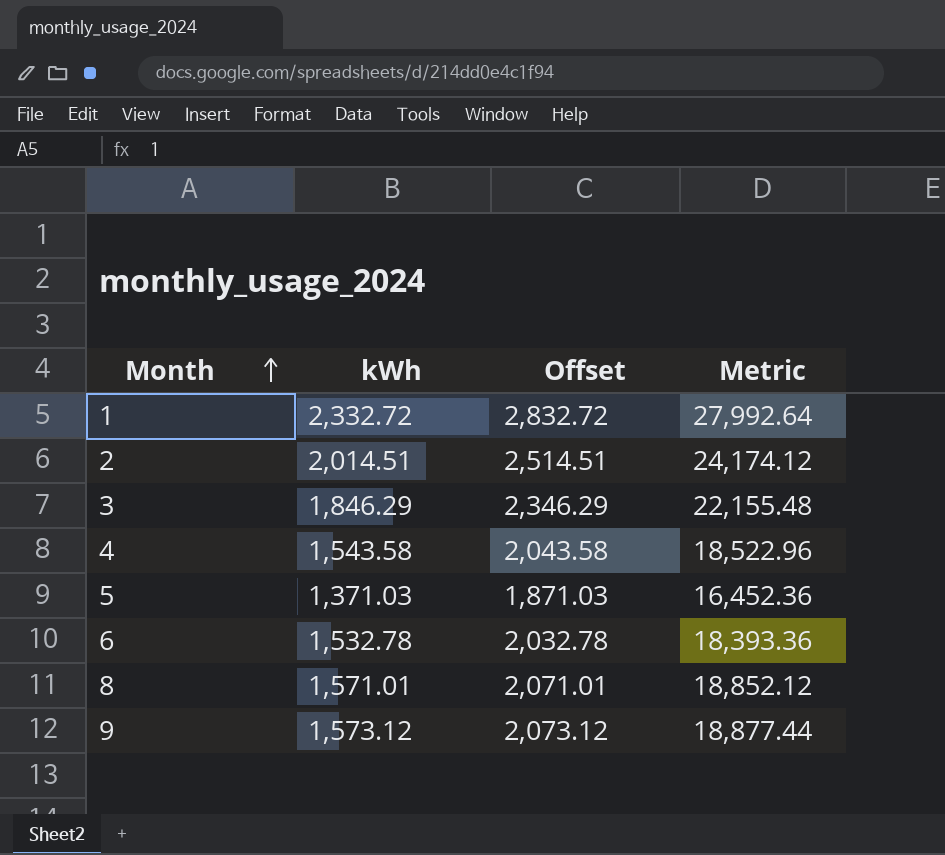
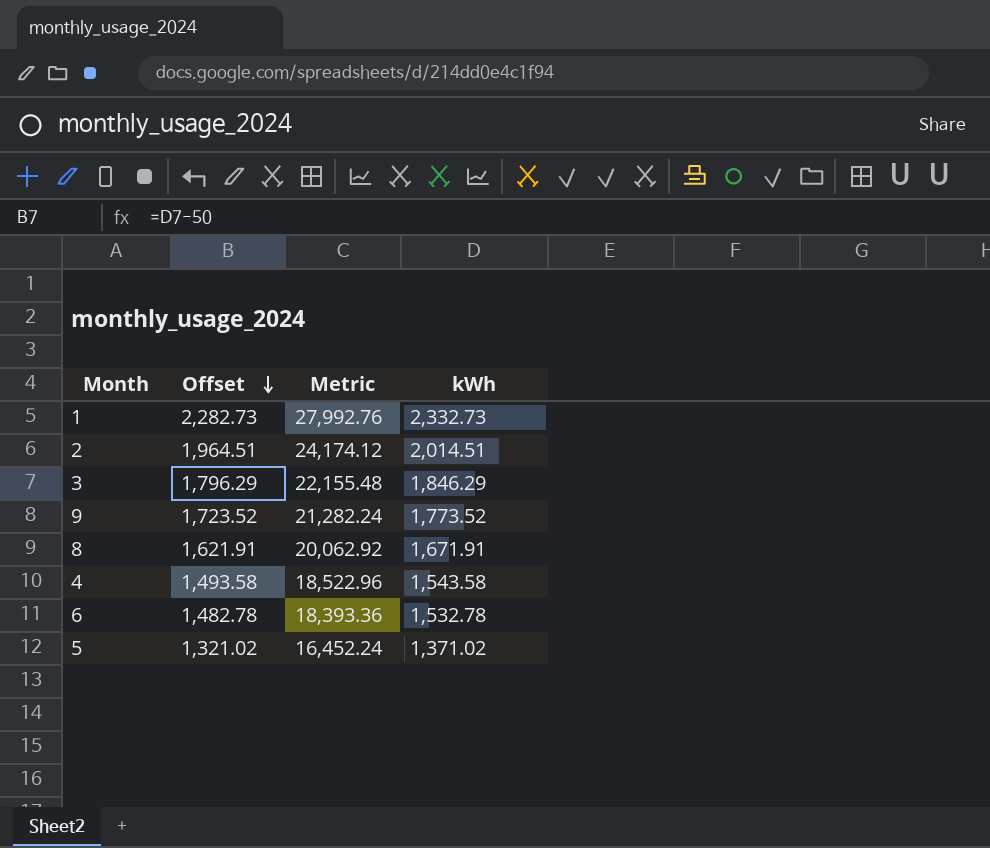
row order: Month ascending -> Offset descending
column Offset | formula: [kWh] + 500 -> [kWh] - 50
column kWh | position: 2 -> 4
1 | Metric: 27,992.64 -> 27,992.76
1 | kWh: 2,332.72 -> 2,332.73
9 | Metric: 18,877.44 -> 21,282.24
9 | kWh: 1,573.12 -> 1,773.52
8 | Metric: 18,852.12 -> 20,062.92
8 | kWh: 1,571.01 -> 1,671.91
5 | Metric: 16,452.36 -> 16,452.24
5 | kWh: 1,371.03 -> 1,371.02

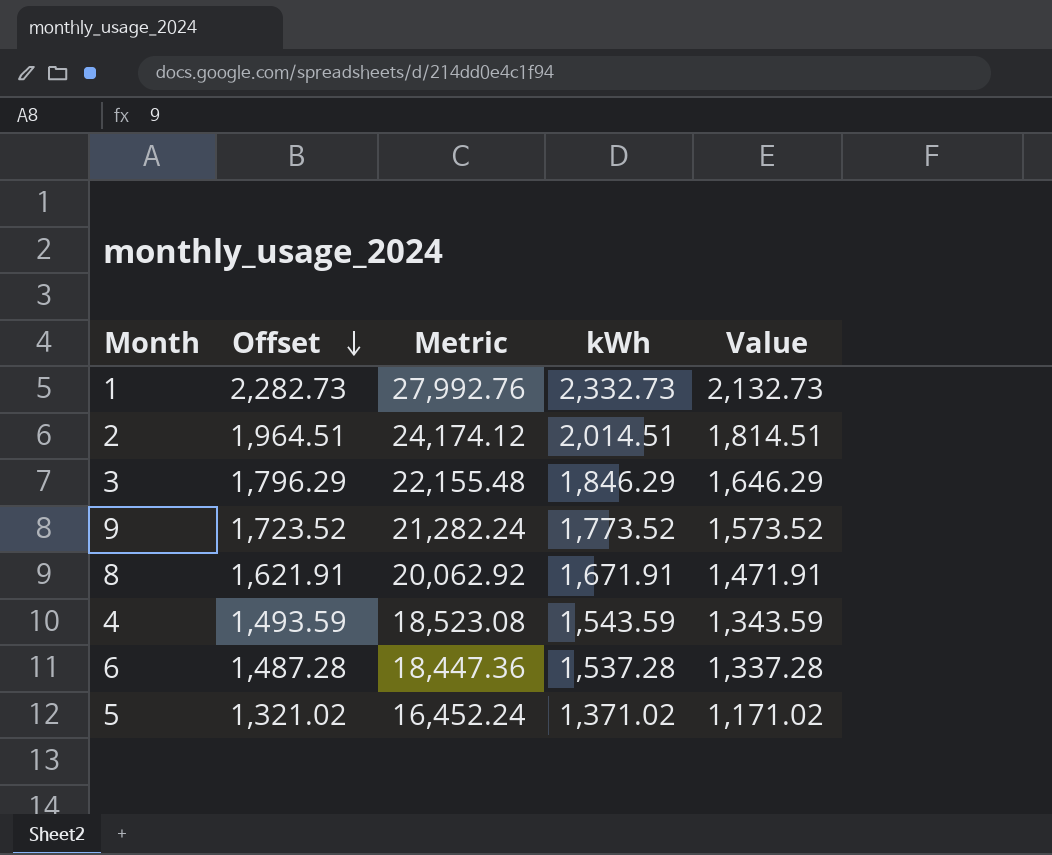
column Value | formula: none -> [kWh] - 200
4 | Offset: 1,493.58 -> 1,493.59
4 | Metric: 18,522.96 -> 18,523.08
4 | kWh: 1,543.58 -> 1,543.59
6 | Offset: 1,482.78 -> 1,487.28
6 | Metric: 18,393.36 -> 18,447.36
6 | kWh: 1,532.78 -> 1,537.28

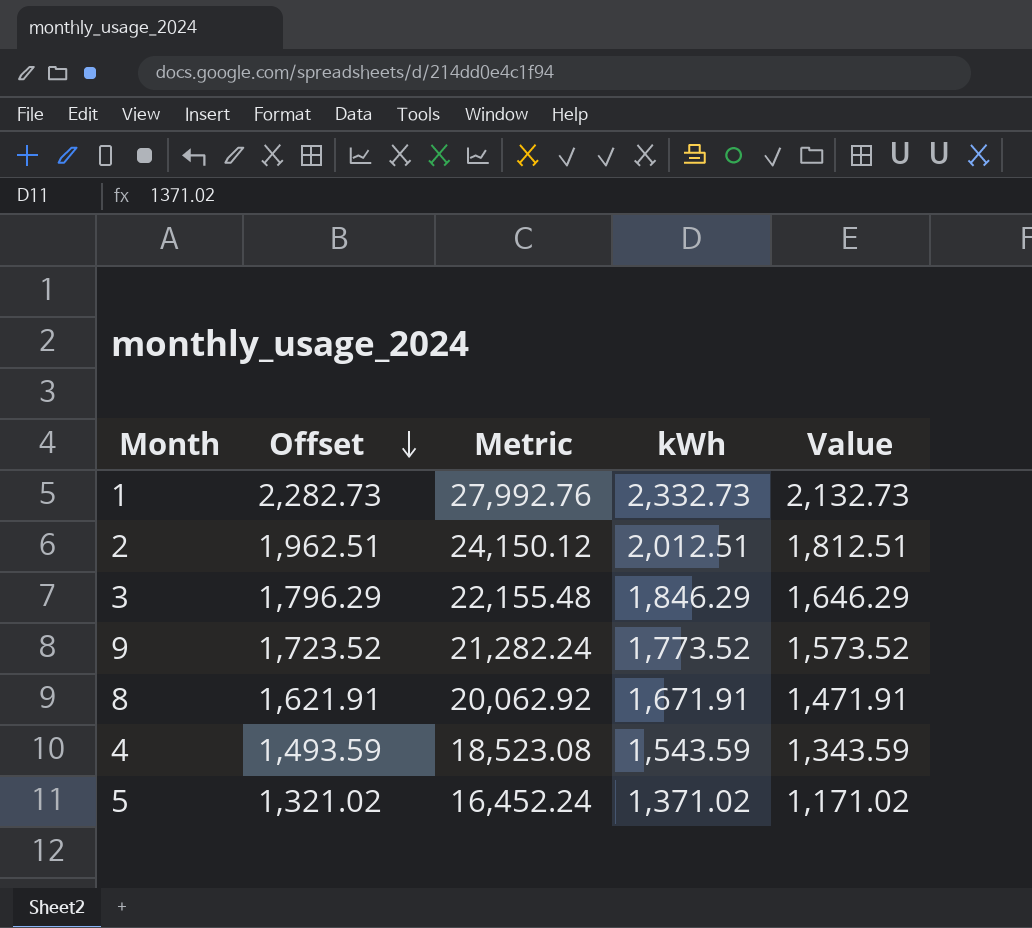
row 6: 1,487.28 | 18,447.36 | 1,537.28 | 1,337.28 -> none
2 | Offset: 1,964.51 -> 1,962.51
2 | Metric: 24,174.12 -> 24,150.12
2 | kWh: 2,014.51 -> 2,012.51
2 | Value: 1,814.51 -> 1,812.51

